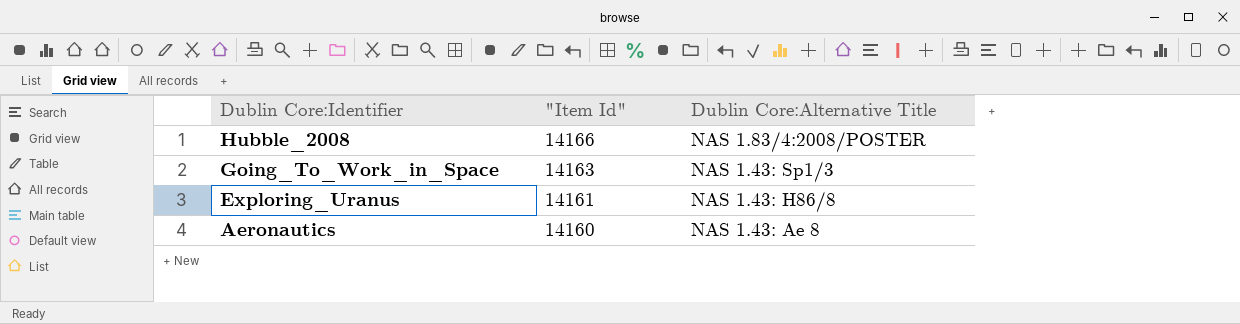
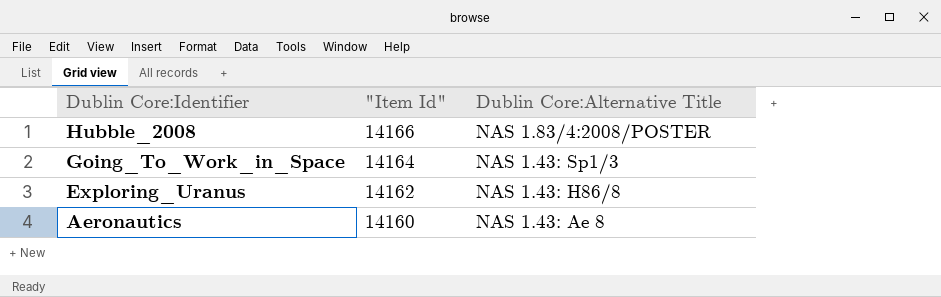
Going_To_Work_in_Space | "Item Id": 14163 -> 14164
Exploring_Uranus | "Item Id": 14161 -> 14162

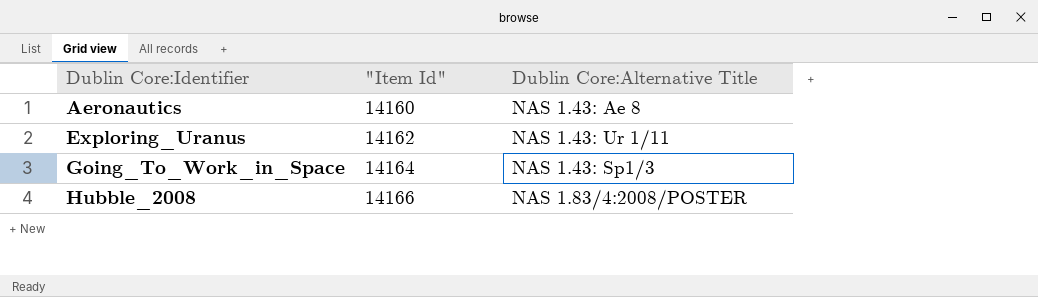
row order: Dublin Core:Identifier descending -> Dublin Core:Identifier ascending
Exploring_Uranus | Dublin Core:Alternative Title: NAS 1.43: H86/8 -> NAS 1.43: Ur 1/11

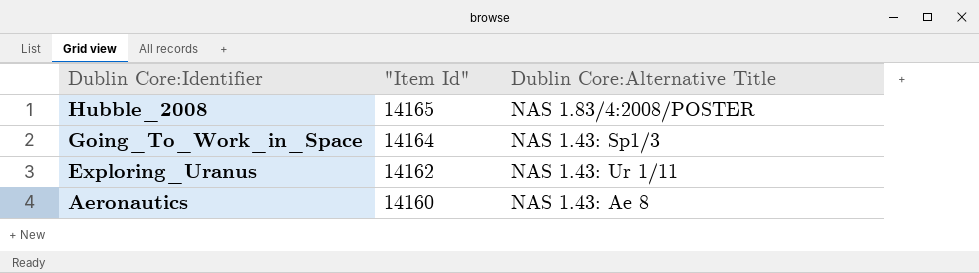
row order: Dublin Core:Identifier ascending -> Dublin Core:Identifier descending
Hubble_2008 | "Item Id": 14166 -> 14165

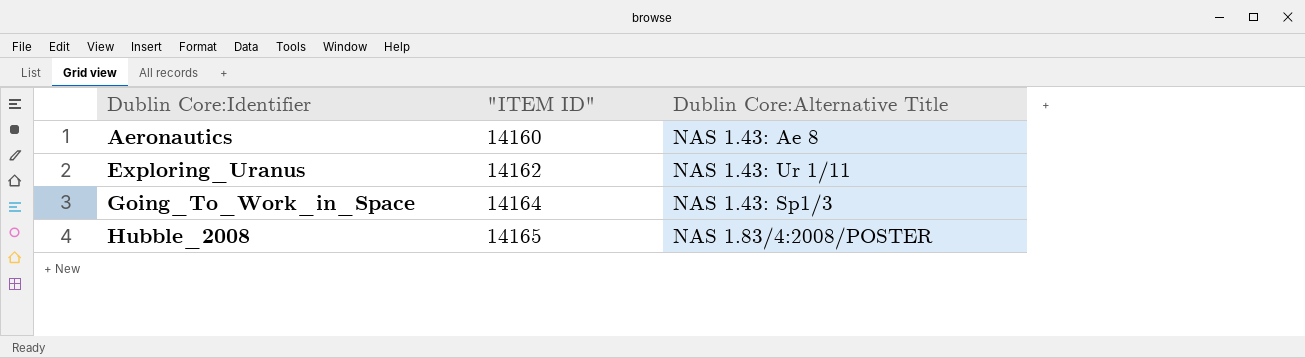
row order: Dublin Core:Identifier descending -> Dublin Core:Identifier ascending
column name: "Item Id" -> "ITEM ID"

